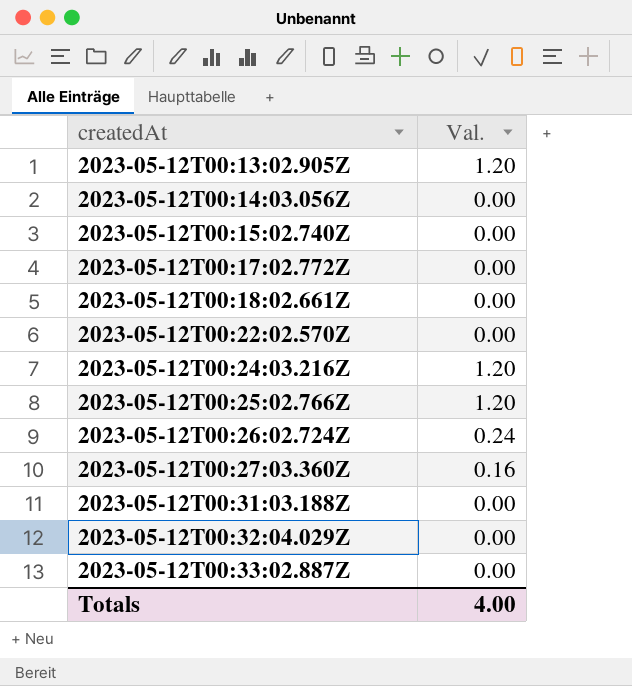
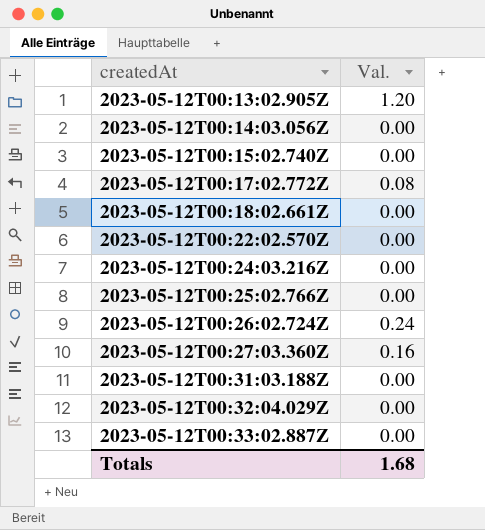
2023-05-12T00:17:02.772Z | Val.: 0.00 -> 0.08
2023-05-12T00:24:03.216Z | Val.: 1.20 -> 0.00
2023-05-12T00:25:02.766Z | Val.: 1.20 -> 0.00
Totals | Val.: 4.00 -> 1.68

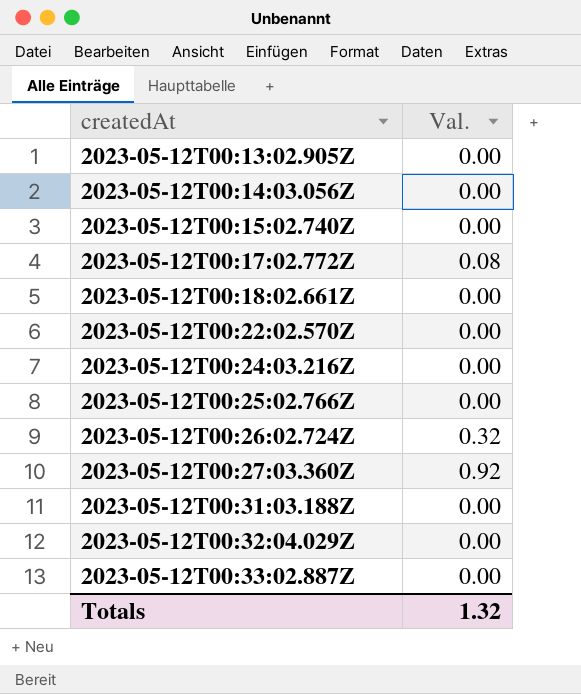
2023-05-12T00:13:02.905Z | Val.: 1.20 -> 0.00
2023-05-12T00:26:02.724Z | Val.: 0.24 -> 0.32
2023-05-12T00:27:03.360Z | Val.: 0.16 -> 0.92
Totals | Val.: 1.68 -> 1.32

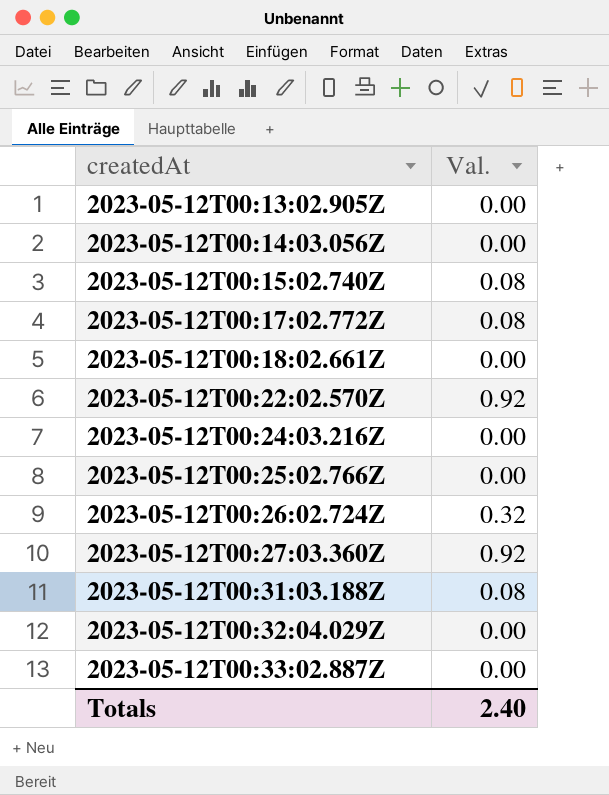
2023-05-12T00:15:02.740Z | Val.: 0.00 -> 0.08
2023-05-12T00:22:02.570Z | Val.: 0.00 -> 0.92
2023-05-12T00:31:03.188Z | Val.: 0.00 -> 0.08
Totals | Val.: 1.32 -> 2.40

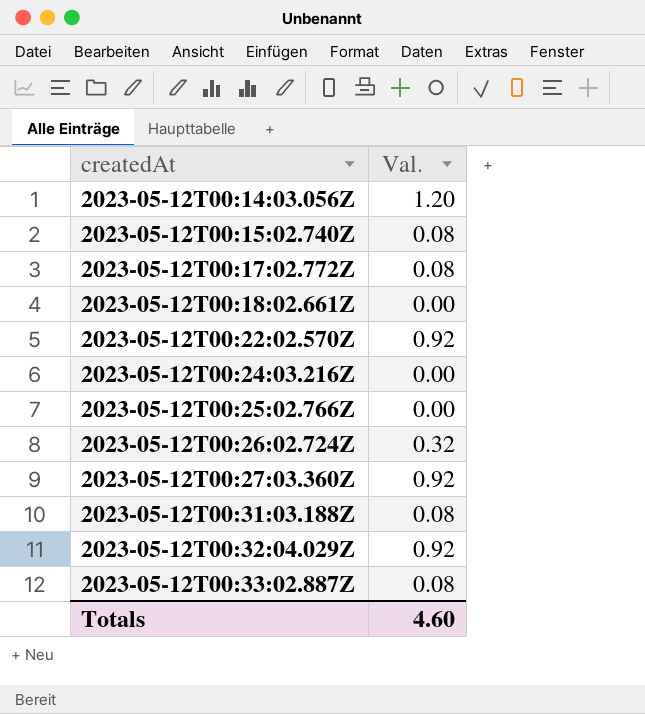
row 2023-05-12T00:13:02.905Z: 0.00 -> none
2023-05-12T00:14:03.056Z | Val.: 0.00 -> 1.20
2023-05-12T00:32:04.029Z | Val.: 0.00 -> 0.92
2023-05-12T00:33:02.887Z | Val.: 0.00 -> 0.08
Totals | Val.: 2.40 -> 4.60

